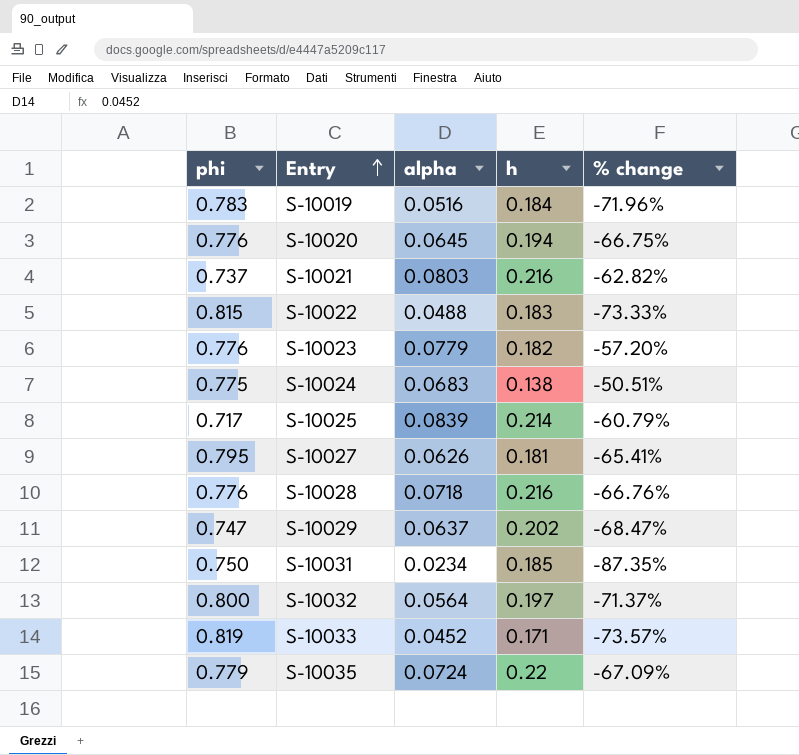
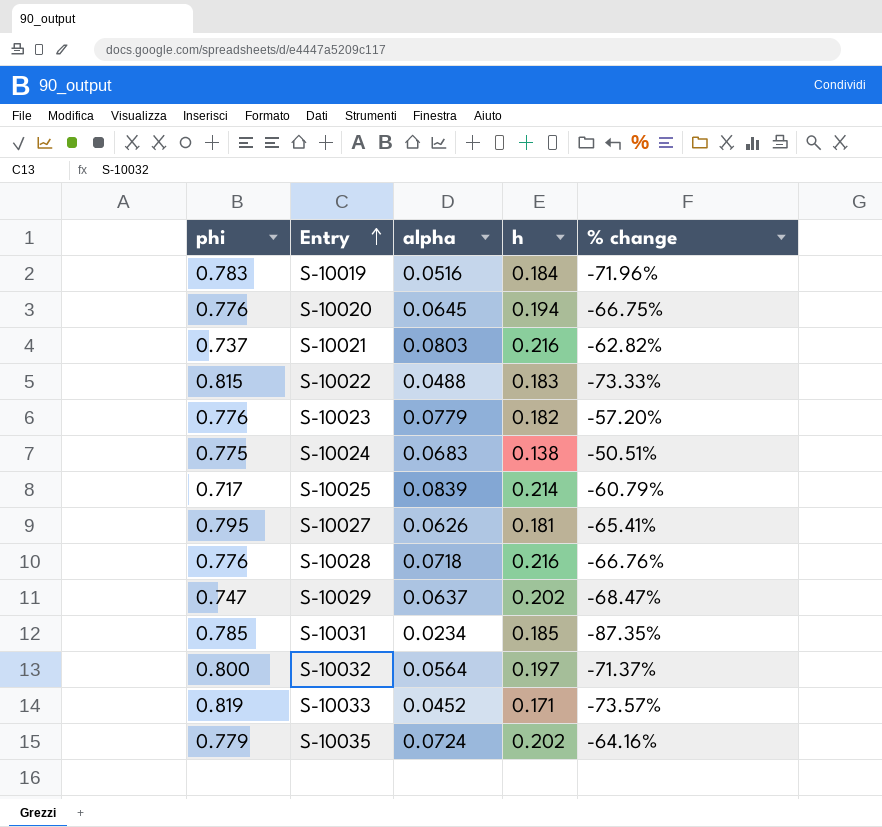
S-10031 | phi: 0.750 -> 0.785
S-10035 | h: 0.22 -> 0.202
S-10035 | % change: -67.09% -> -64.16%

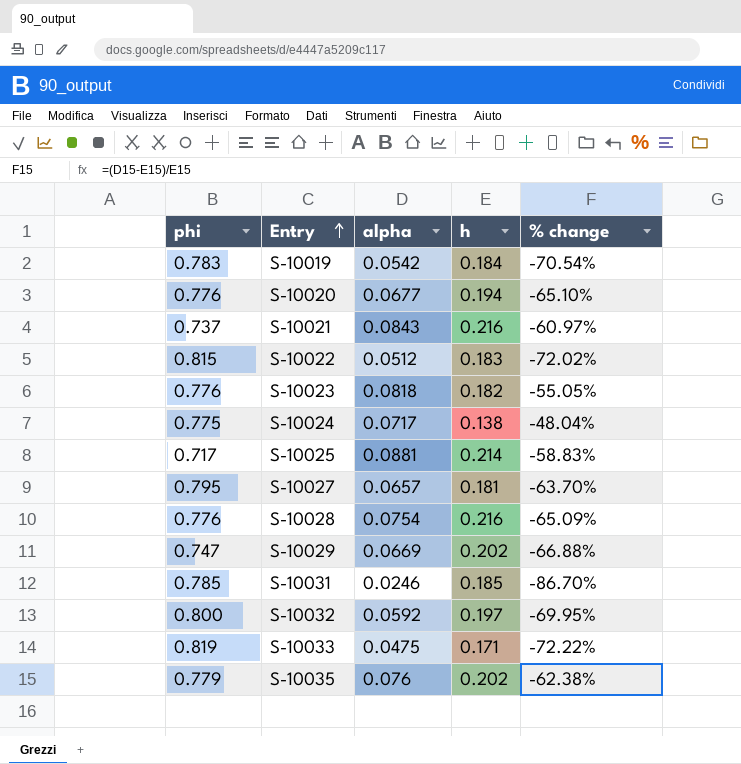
S-10019 | alpha: 0.0516 -> 0.0542
S-10019 | % change: -71.96% -> -70.54%
S-10020 | alpha: 0.0645 -> 0.0677
S-10020 | % change: -66.75% -> -65.10%
S-10021 | alpha: 0.0803 -> 0.0843
S-10021 | % change: -62.82% -> -60.97%
S-10022 | alpha: 0.0488 -> 0.0512
S-10022 | % change: -73.33% -> -72.02%
S-10023 | alpha: 0.0779 -> 0.0818
S-10023 | % change: -57.20% -> -55.05%
S-10024 | alpha: 0.0683 -> 0.0717
S-10024 | % change: -50.51% -> -48.04%
S-10025 | alpha: 0.0839 -> 0.0881
S-10025 | % change: -60.79% -> -58.83%
S-10027 | alpha: 0.0626 -> 0.0657
S-10027 | % change: -65.41% -> -63.70%
S-10028 | alpha: 0.0718 -> 0.0754
S-10028 | % change: -66.76% -> -65.09%
S-10029 | alpha: 0.0637 -> 0.0669
S-10029 | % change: -68.47% -> -66.88%
S-10031 | alpha: 0.0234 -> 0.0246
S-10031 | % change: -87.35% -> -86.70%
S-10032 | alpha: 0.0564 -> 0.0592
S-10032 | % change: -71.37% -> -69.95%
S-10033 | alpha: 0.0452 -> 0.0475
S-10033 | % change: -73.57% -> -72.22%
S-10035 | alpha: 0.0724 -> 0.076
S-10035 | % change: -64.16% -> -62.38%

